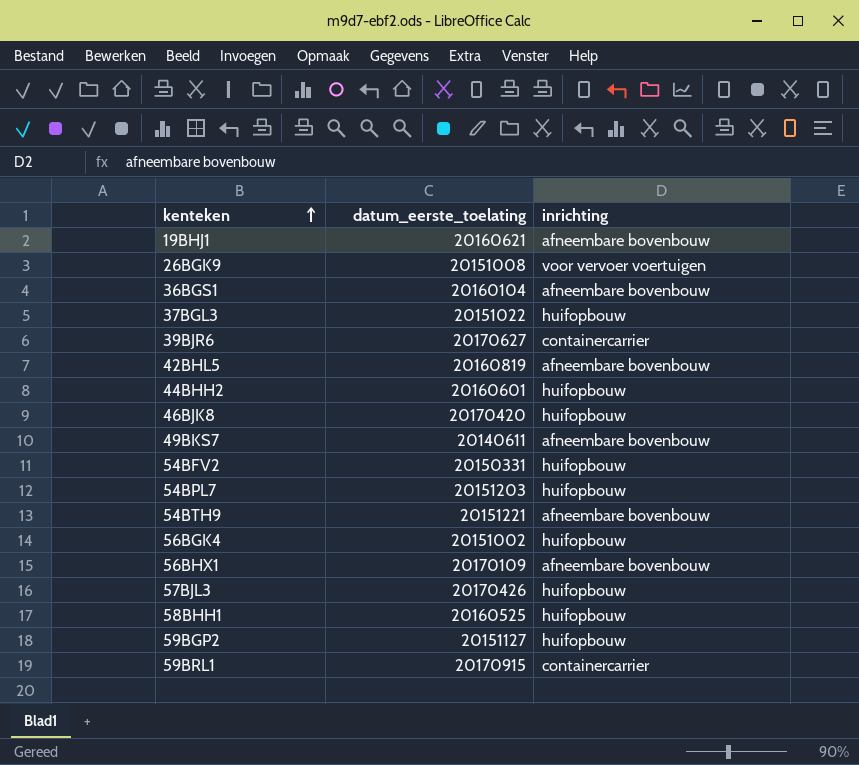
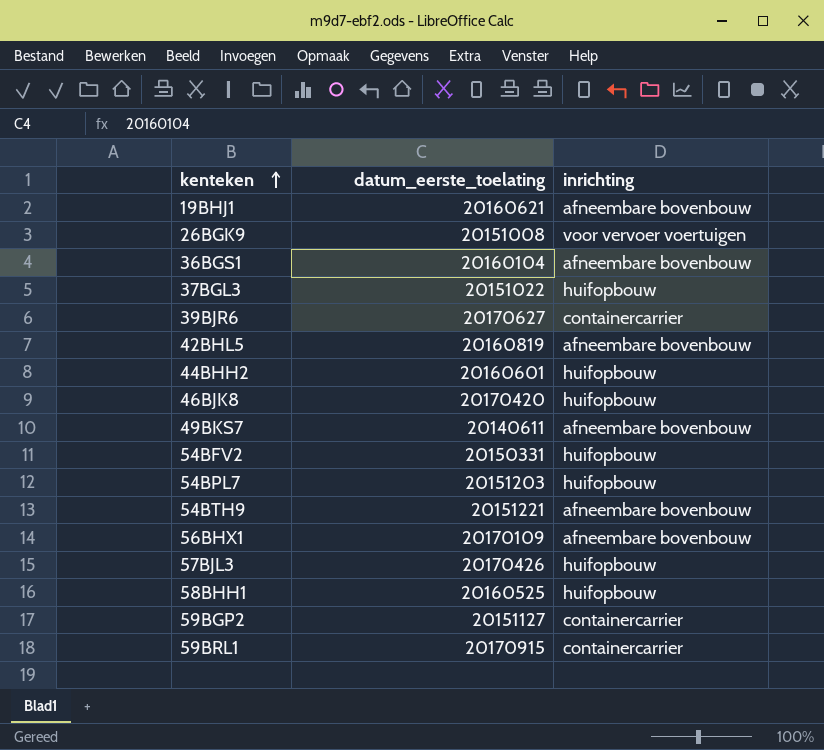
row 56BGK4: 20151002 | huifopbouw -> none
59BGP2 | inrichting: huifopbouw -> containercarrier

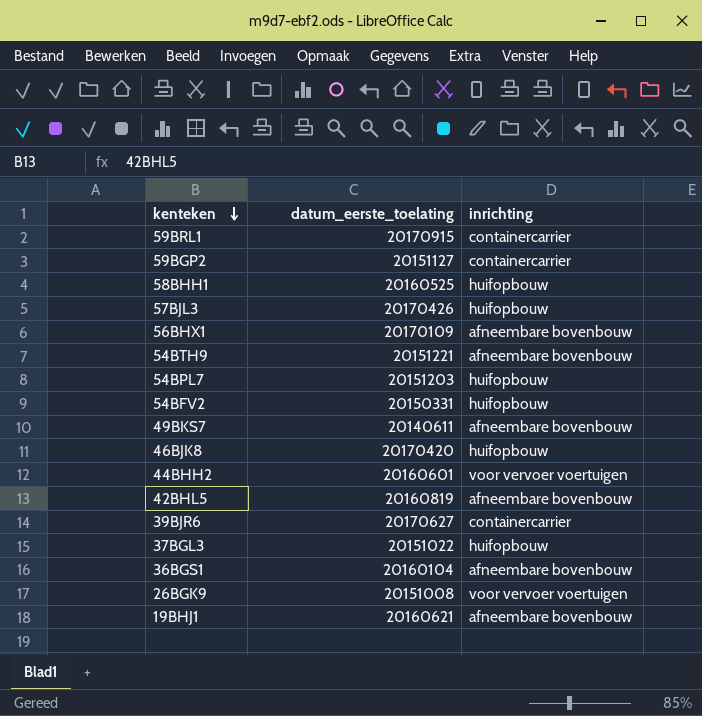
row order: kenteken ascending -> kenteken descending
44BHH2 | inrichting: huifopbouw -> voor vervoer voertuigen

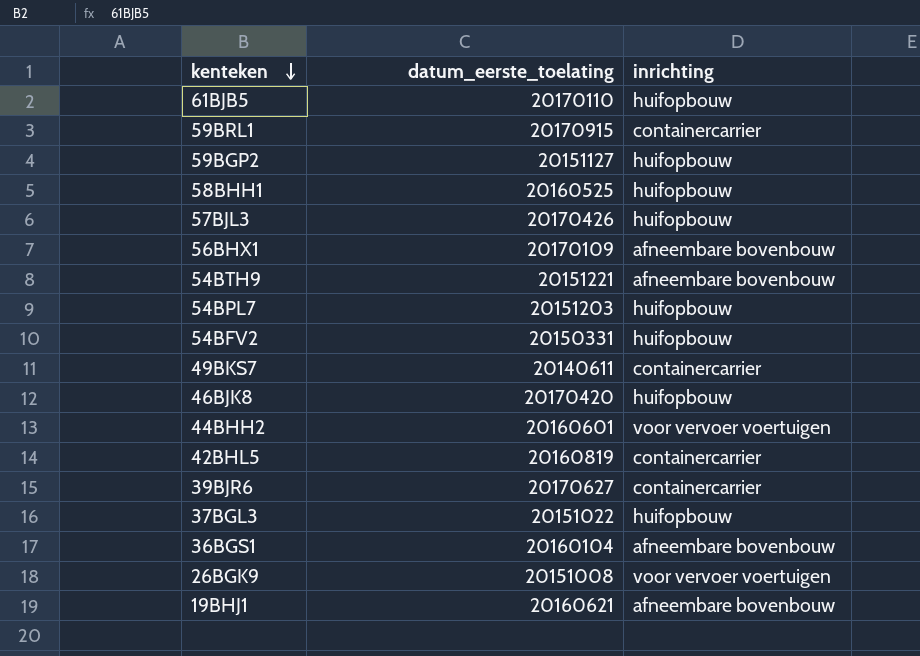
row 61BJB5: none -> 20170110 | huifopbouw
59BGP2 | inrichting: containercarrier -> huifopbouw
49BKS7 | inrichting: afneembare bovenbouw -> containercarrier
42BHL5 | inrichting: afneembare bovenbouw -> containercarrier

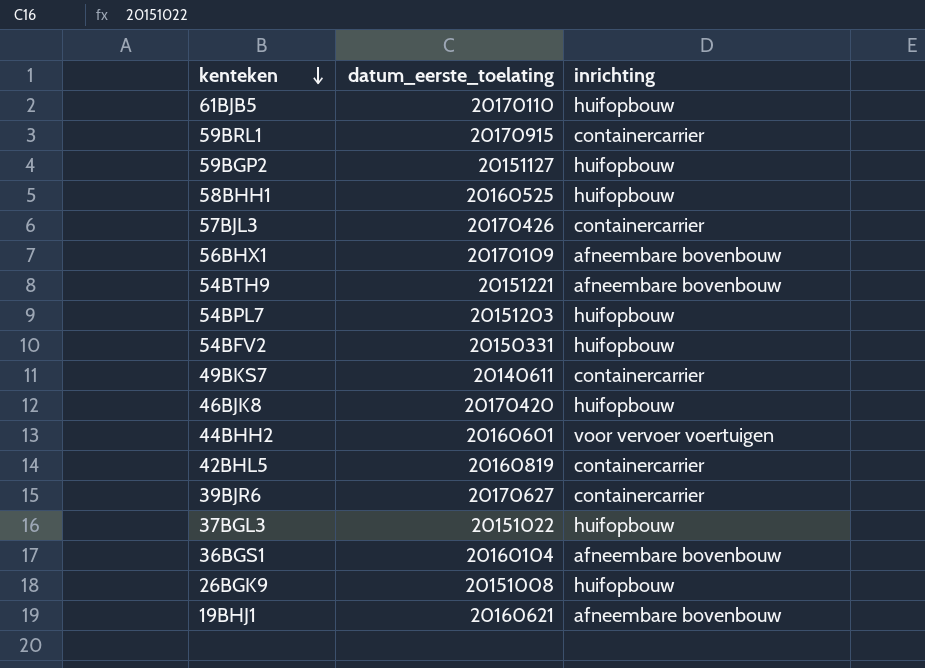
57BJL3 | inrichting: huifopbouw -> containercarrier
26BGK9 | inrichting: voor vervoer voertuigen -> huifopbouw

